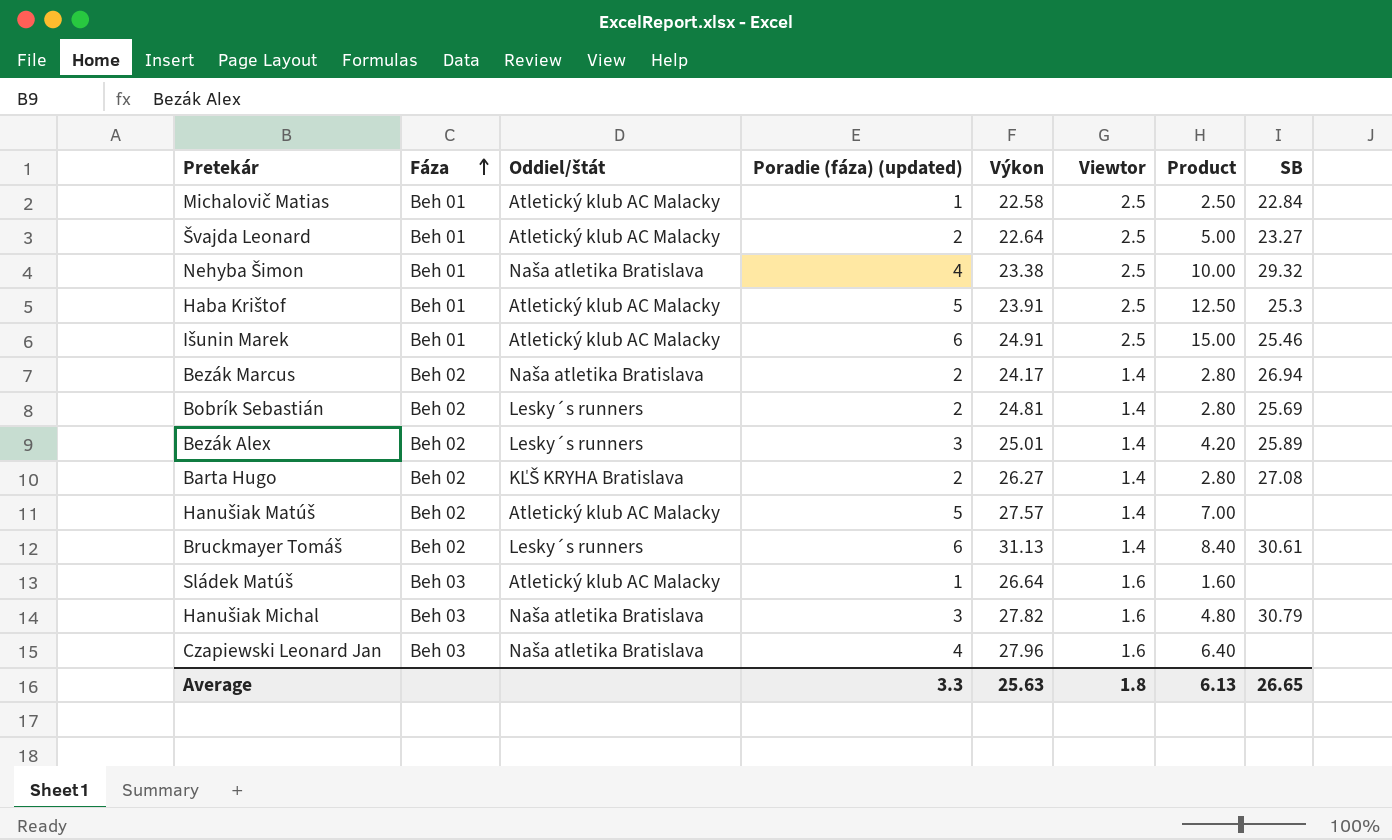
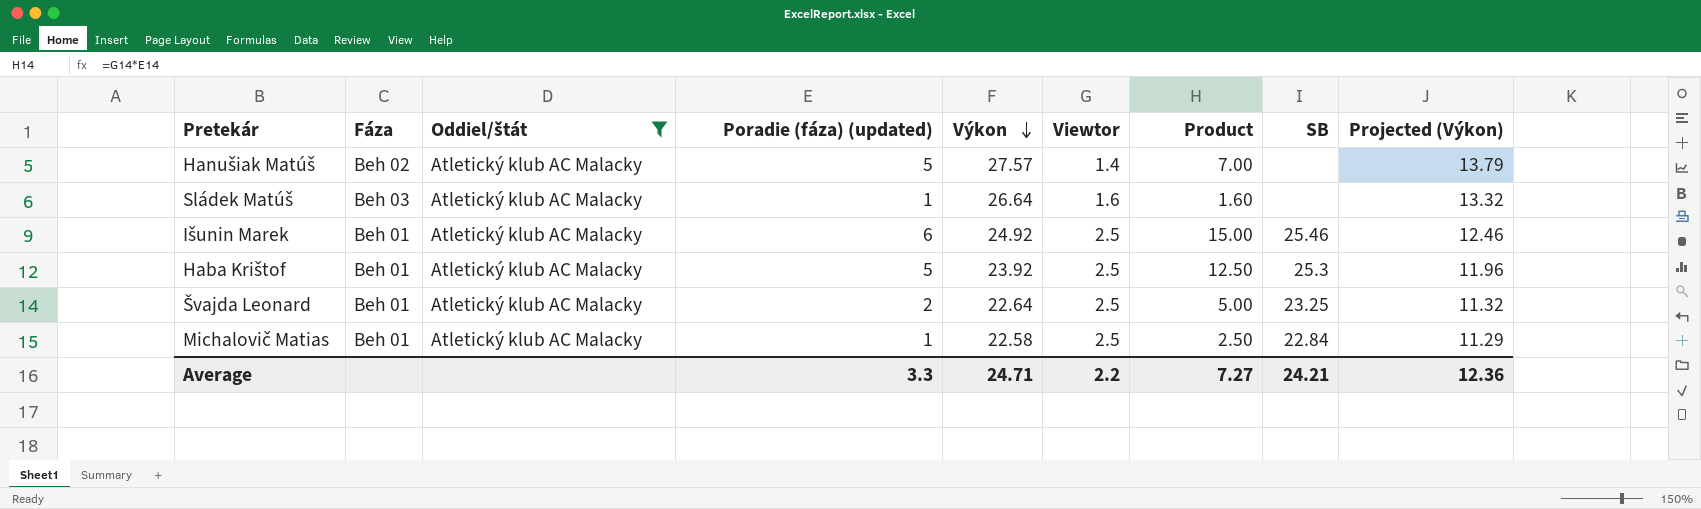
filter: none -> Oddiel/štát = Atletický klub AC Malacky
row order: Fáza ascending -> Výkon descending
column Projected (Výkon) | formula: none -> [Výkon] * 0.5
Išunin Marek | Výkon: 24.91 -> 24.92
Haba Krištof | Výkon: 23.91 -> 23.92
Švajda Leonard | SB: 23.27 -> 23.25
Average | Výkon: 25.63 -> 24.71
Average | Viewtor: 1.8 -> 2.2
Average | Product: 6.13 -> 7.27
Average | SB: 26.65 -> 24.21

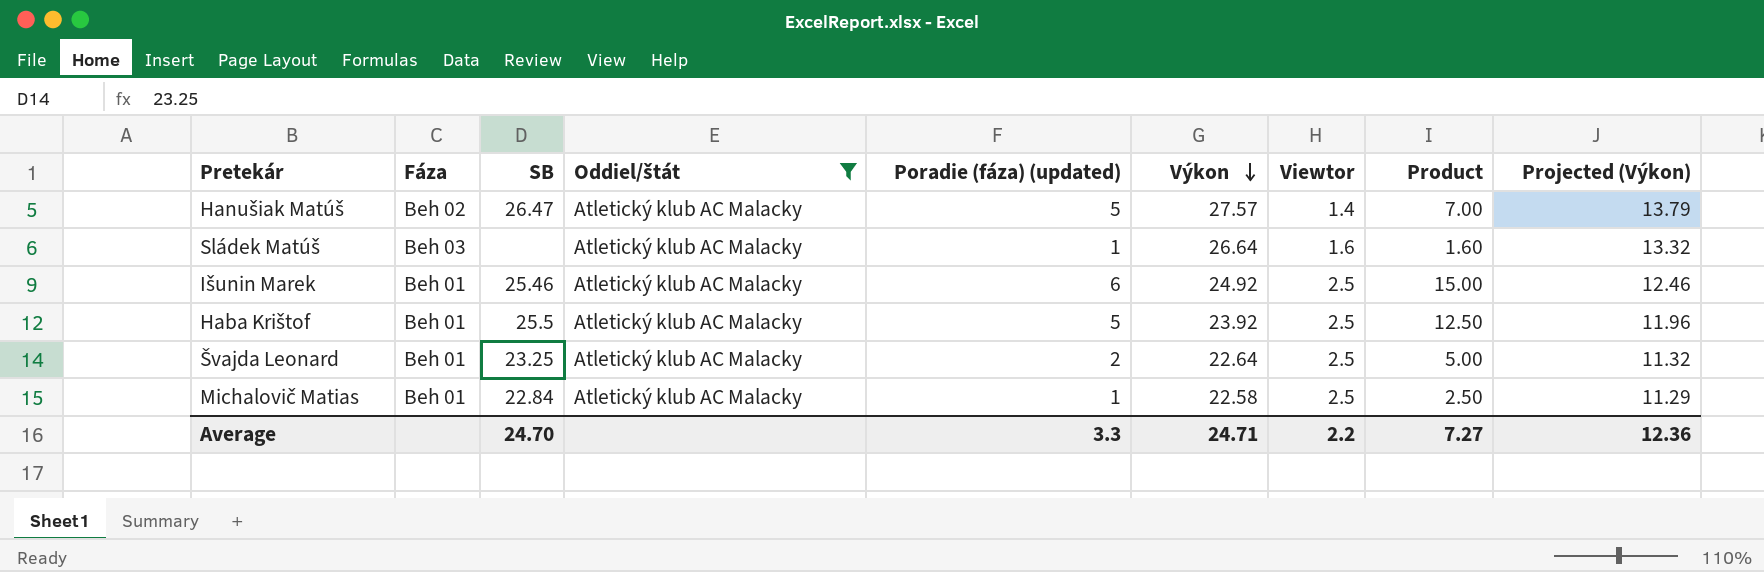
column SB | position: 8 -> 3
Hanušiak Matúš | SB: none -> 26.47
Haba Krištof | SB: 25.3 -> 25.5
Average | SB: 24.21 -> 24.70

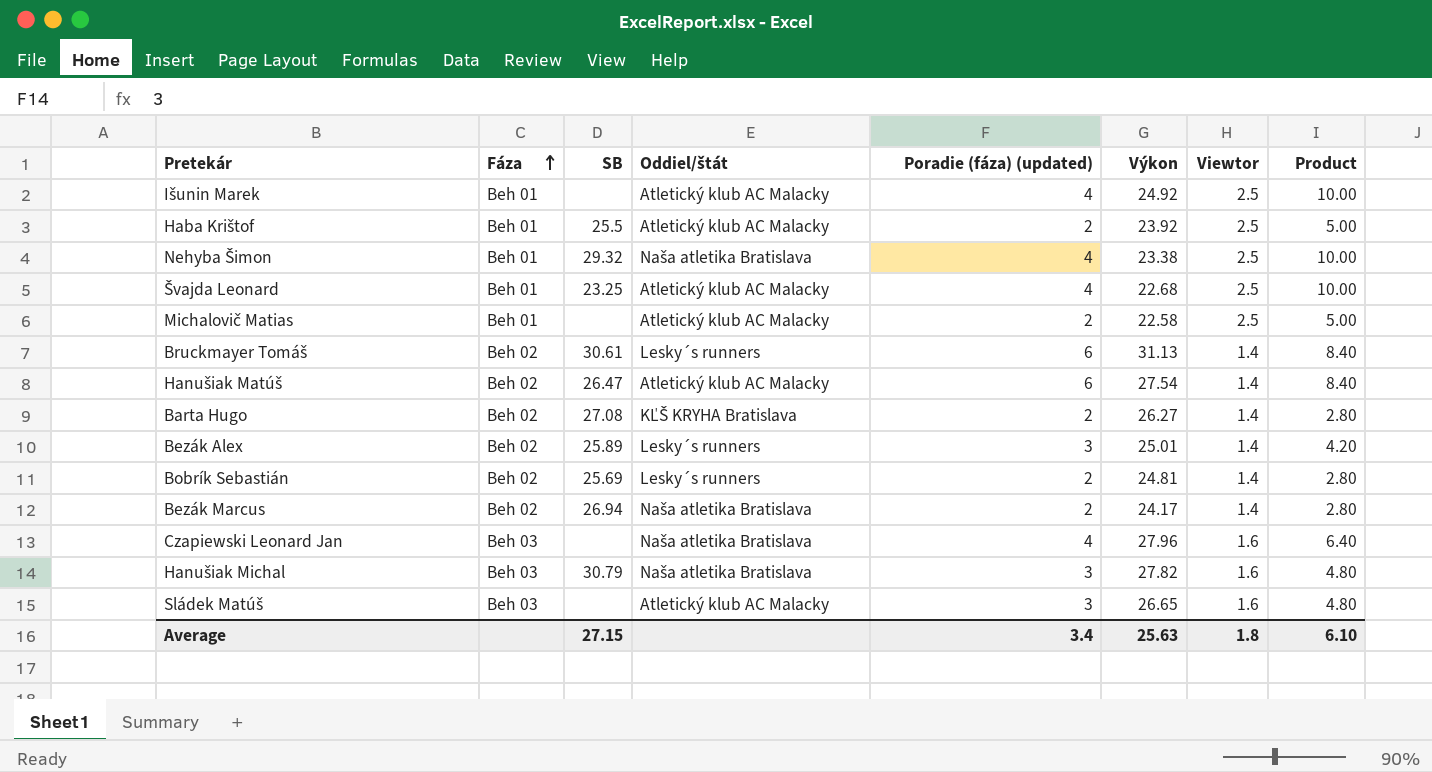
filter: Oddiel/štát = Atletický klub AC Malacky -> none
row order: Výkon descending -> Fáza ascending
column Projected (Výkon) | formula: [Výkon] * 0.5 -> none
Išunin Marek | SB: 25.46 -> none
Išunin Marek | Poradie (fáza) (updated): 6 -> 4
Išunin Marek | Product: 15.00 -> 10.00
Haba Krištof | Poradie (fáza) (updated): 5 -> 2
Haba Krištof | Product: 12.50 -> 5.00
Švajda Leonard | Poradie (fáza) (updated): 2 -> 4
Švajda Leonard | Výkon: 22.64 -> 22.68
Švajda Leonard | Product: 5.00 -> 10.00
Michalovič Matias | SB: 22.84 -> none
Michalovič Matias | Poradie (fáza) (updated): 1 -> 2
Michalovič Matias | Product: 2.50 -> 5.00
Hanušiak Matúš | Poradie (fáza) (updated): 5 -> 6
Hanušiak Matúš | Výkon: 27.57 -> 27.54
Hanušiak Matúš | Product: 7.00 -> 8.40
Sládek Matúš | Poradie (fáza) (updated): 1 -> 3
Sládek Matúš | Výkon: 26.64 -> 26.65
Sládek Matúš | Product: 1.60 -> 4.80
Average | SB: 24.70 -> 27.15
Average | Poradie (fáza) (updated): 3.3 -> 3.4
Average | Výkon: 24.71 -> 25.63
Average | Viewtor: 2.2 -> 1.8
Average | Product: 7.27 -> 6.10

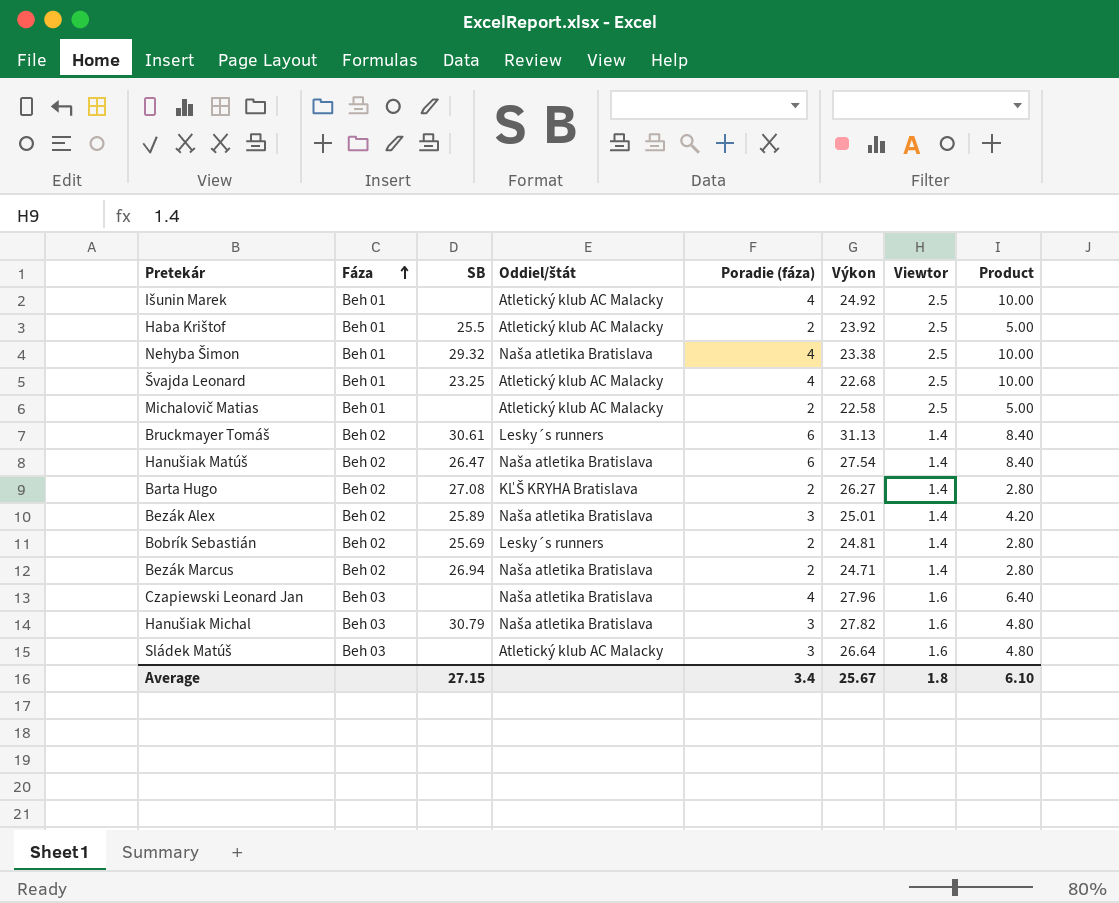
column name: Poradie (fáza) (updated) -> Poradie (fáza)
Hanušiak Matúš | Oddiel/štát: Atletický klub AC Malacky -> Naša atletika Bratislava
Bezák Alex | Oddiel/štát: Lesky´s runners -> Naša atletika Bratislava
Bezák Marcus | Výkon: 24.17 -> 24.71
Sládek Matúš | Výkon: 26.65 -> 26.64
Average | Výkon: 25.63 -> 25.67

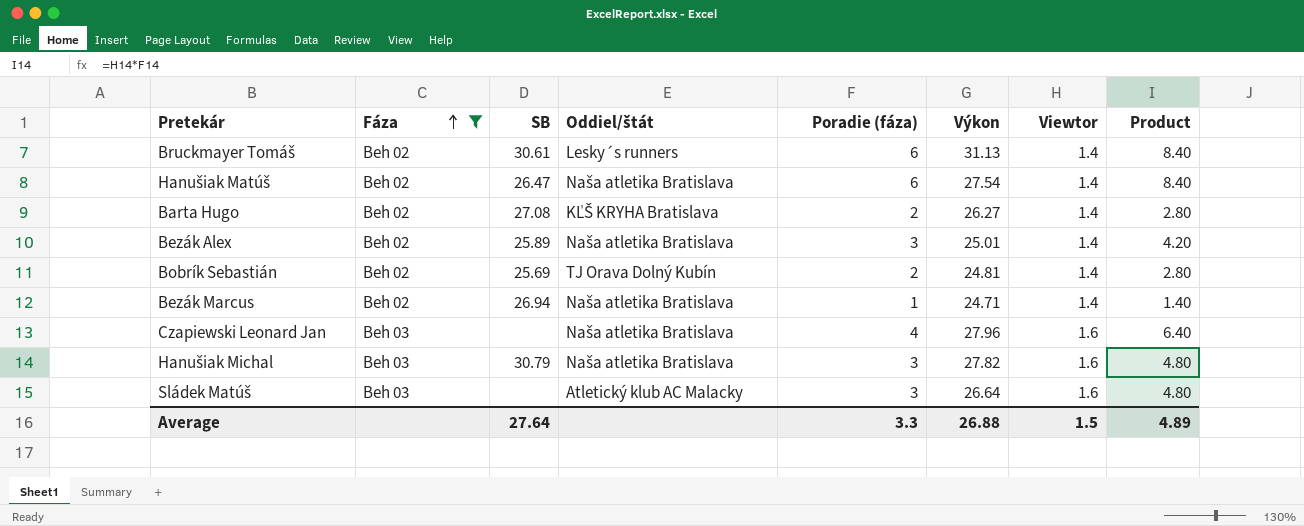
filter: none -> Fáza != Beh 01
Bobrík Sebastián | Oddiel/štát: Lesky´s runners -> TJ Orava Dolný Kubín
Bezák Marcus | Poradie (fáza): 2 -> 1
Bezák Marcus | Product: 2.80 -> 1.40
Average | SB: 27.15 -> 27.64
Average | Poradie (fáza): 3.4 -> 3.3
Average | Výkon: 25.67 -> 26.88
Average | Viewtor: 1.8 -> 1.5
Average | Product: 6.10 -> 4.89

